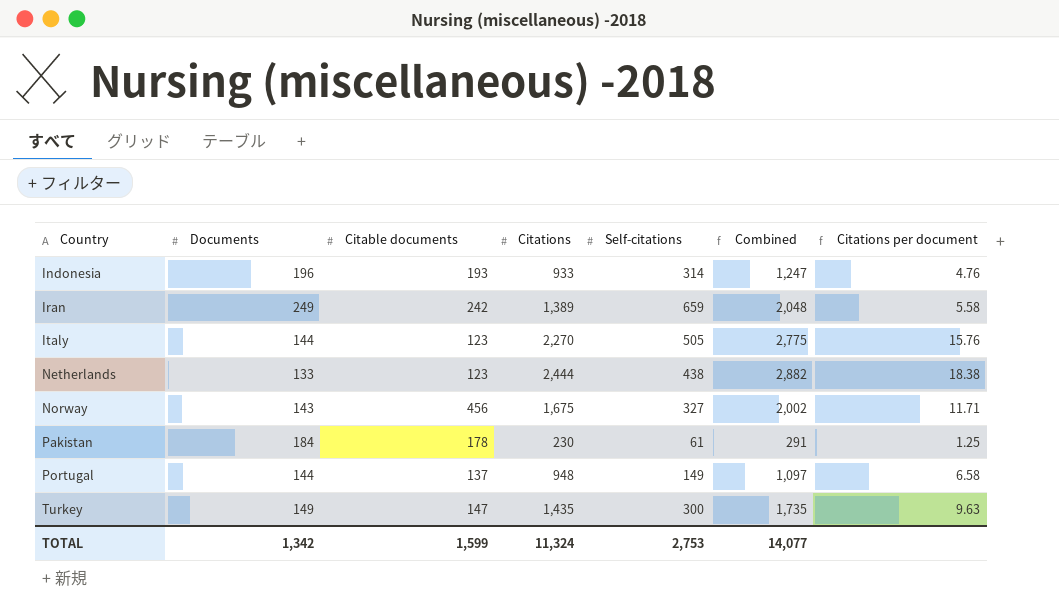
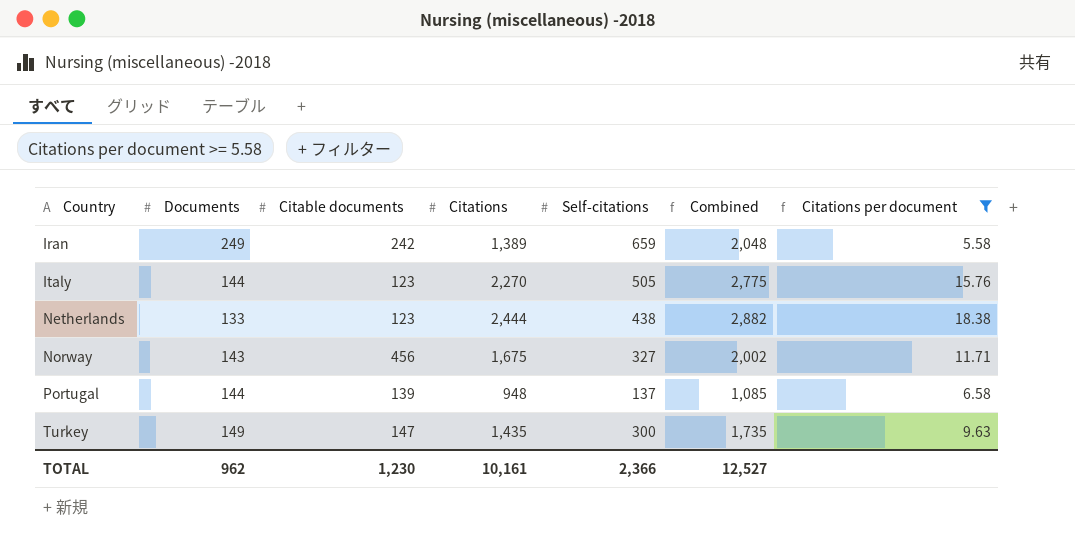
filter: none -> Citations per document >= 5.58
Portugal | Citable documents: 137 -> 139
Portugal | Self-citations: 149 -> 137
Portugal | Combined: 1,097 -> 1,085
TOTAL | Documents: 1,342 -> 962
TOTAL | Citable documents: 1,599 -> 1,230
TOTAL | Citations: 11,324 -> 10,161
TOTAL | Self-citations: 2,753 -> 2,366
TOTAL | Combined: 14,077 -> 12,527

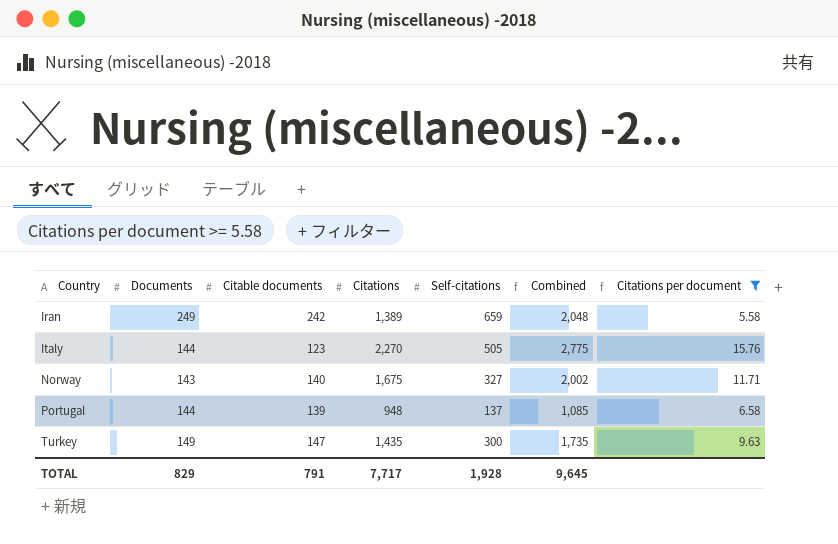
row Netherlands: 133 | 123 | 2,444 | 438 | 2,882 | 18.38 -> none
Norway | Citable documents: 456 -> 140
TOTAL | Documents: 962 -> 829
TOTAL | Citable documents: 1,230 -> 791
TOTAL | Citations: 10,161 -> 7,717
TOTAL | Self-citations: 2,366 -> 1,928
TOTAL | Combined: 12,527 -> 9,645

